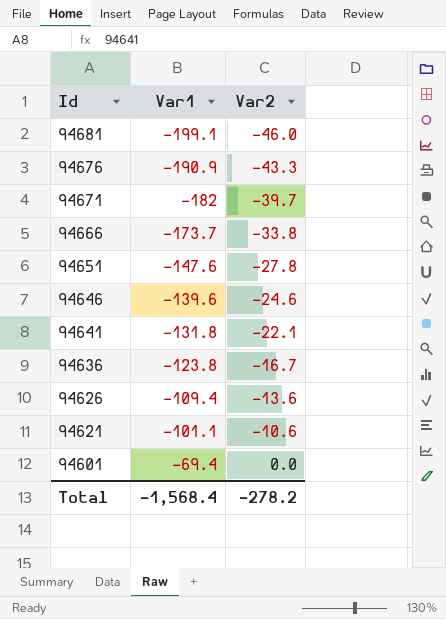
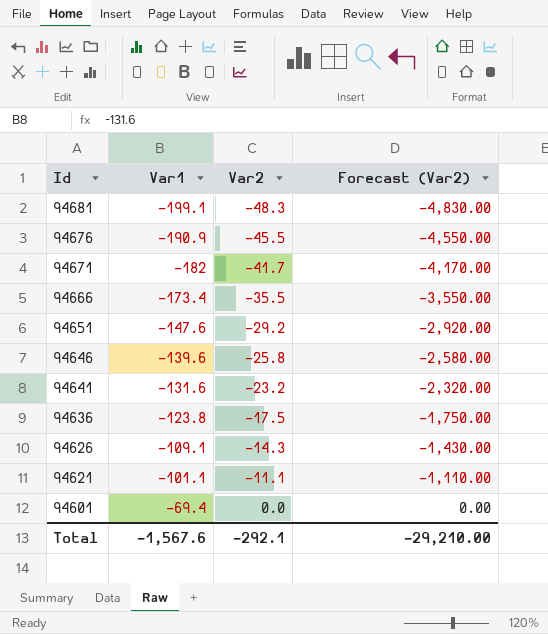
column Forecast (Var2) | formula: none -> [Var2] * 100
94681 | Var2: -46.0 -> -48.3
94676 | Var2: -43.3 -> -45.5
94671 | Var2: -39.7 -> -41.7
94666 | Var1: -173.7 -> -173.4
94666 | Var2: -33.8 -> -35.5
94651 | Var2: -27.8 -> -29.2
94646 | Var2: -24.6 -> -25.8
94641 | Var1: -131.8 -> -131.6
94641 | Var2: -22.1 -> -23.2
94636 | Var2: -16.7 -> -17.5
94626 | Var1: -109.4 -> -109.1
94626 | Var2: -13.6 -> -14.3
94621 | Var2: -10.6 -> -11.1
Total | Var1: -1,568.4 -> -1,567.6
Total | Var2: -278.2 -> -292.1

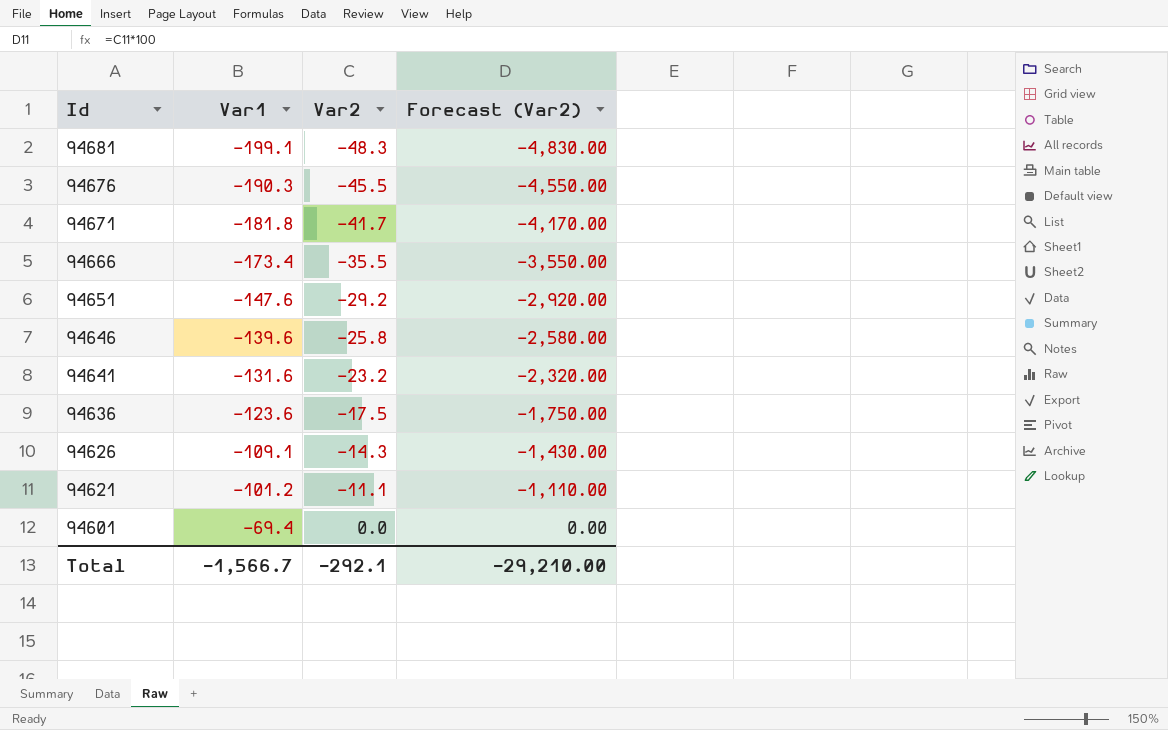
94676 | Var1: -190.9 -> -190.3
94671 | Var1: -182 -> -181.8
94636 | Var1: -123.8 -> -123.6
94621 | Var1: -101.1 -> -101.2
Total | Var1: -1,567.6 -> -1,566.7

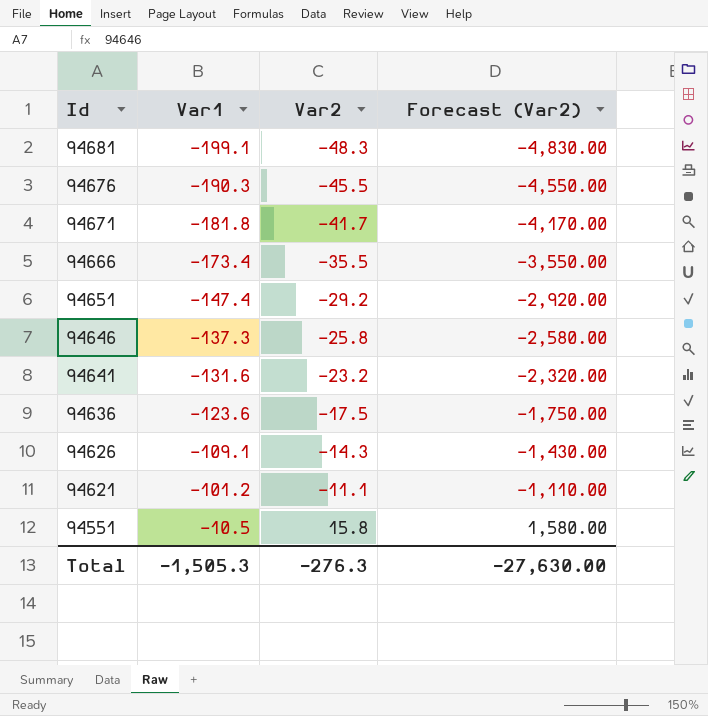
row 94601: -69.4 | 0.0 | 0.00 -> none
94651 | Var1: -147.6 -> -147.4
94646 | Var1: -139.6 -> -137.3
row 94551: none -> -10.5 | 15.8 | 1,580.00
Total | Var1: -1,566.7 -> -1,505.3
Total | Var2: -292.1 -> -276.3
Total | Forecast (Var2): -29,210.00 -> -27,630.00

